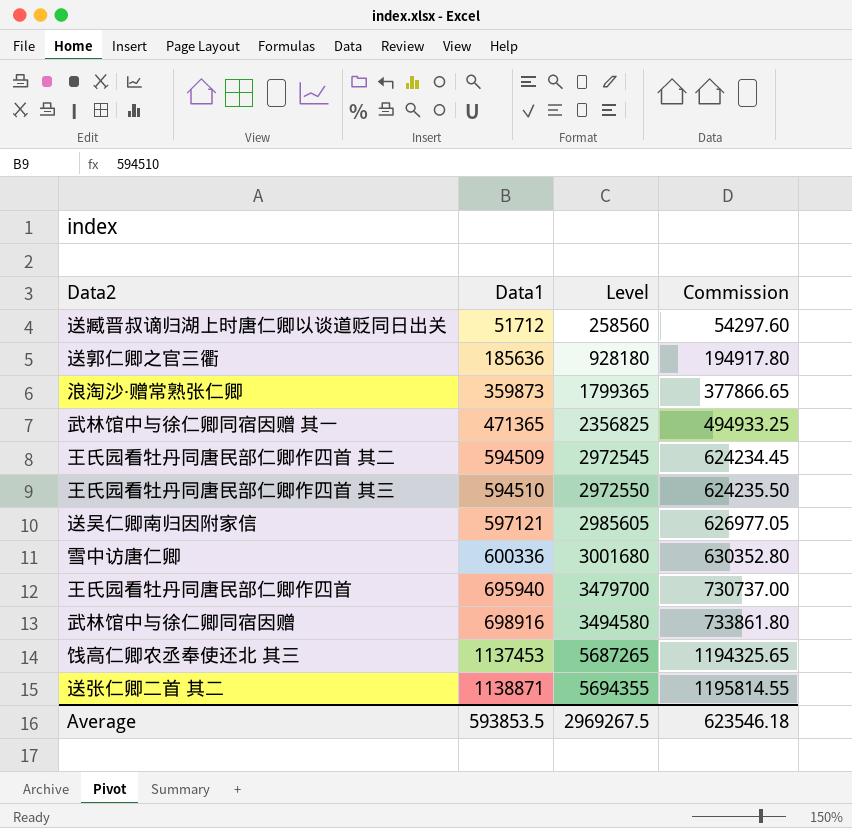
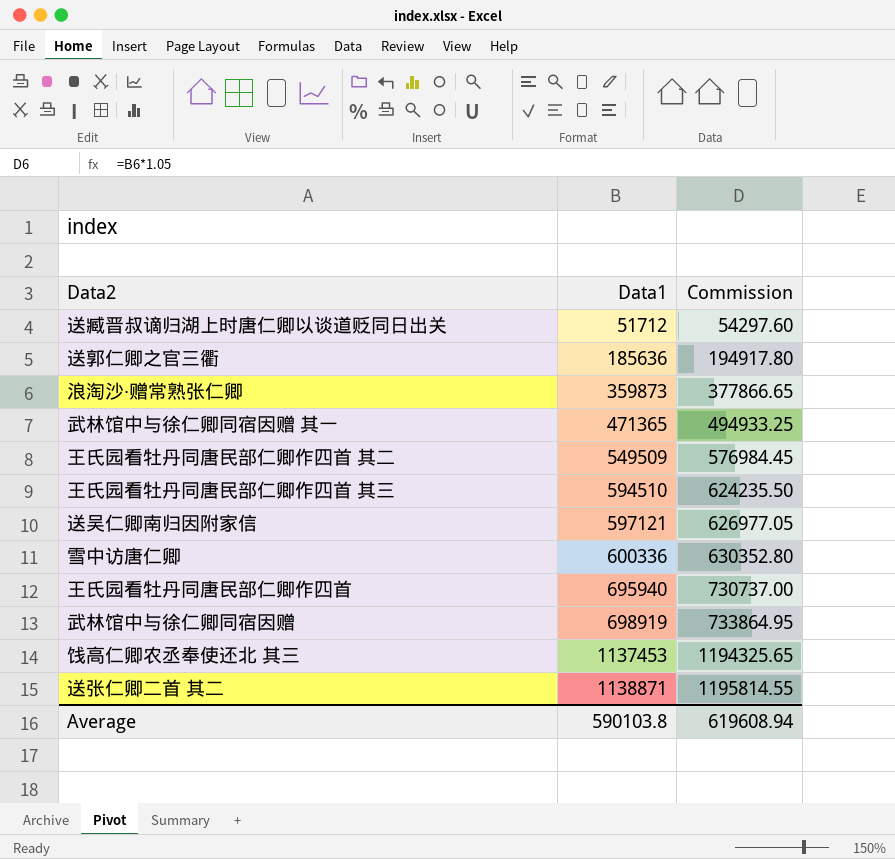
column Level | formula: [Data1] * 5 -> none
王氏园看牡丹同唐民部仁卿作四首 其二 | Data1: 594509 -> 549509
王氏园看牡丹同唐民部仁卿作四首 其二 | Commission: 624234.45 -> 576984.45
武林馆中与徐仁卿同宿因赠 | Data1: 698916 -> 698919
武林馆中与徐仁卿同宿因赠 | Commission: 733861.80 -> 733864.95
Average | Data1: 593853.5 -> 590103.8
Average | Commission: 623546.18 -> 619608.94

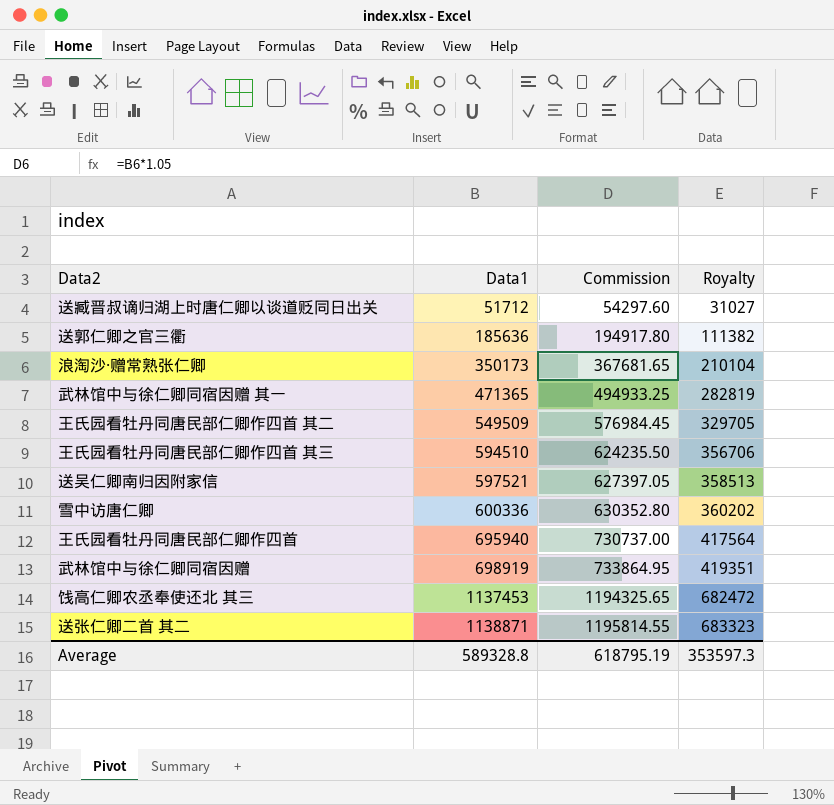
column Royalty | formula: none -> [Data1] * 0.6
浪淘沙·赠常熟张仁卿 | Data1: 359873 -> 350173
浪淘沙·赠常熟张仁卿 | Commission: 377866.65 -> 367681.65
送吴仁卿南归因附家信 | Data1: 597121 -> 597521
送吴仁卿南归因附家信 | Commission: 626977.05 -> 627397.05
Average | Data1: 590103.8 -> 589328.8
Average | Commission: 619608.94 -> 618795.19

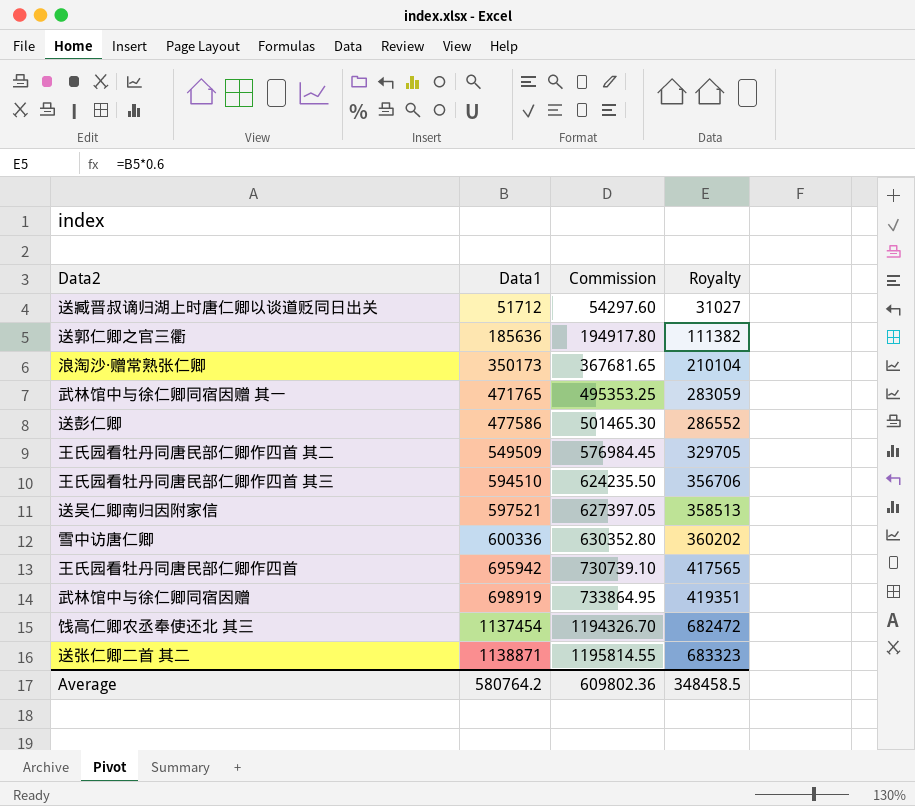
武林馆中与徐仁卿同宿因赠 其一 | Data1: 471365 -> 471765
武林馆中与徐仁卿同宿因赠 其一 | Commission: 494933.25 -> 495353.25
武林馆中与徐仁卿同宿因赠 其一 | Royalty: 282819 -> 283059
row 送彭仁卿: none -> 477586 | 501465.30 | 286552
王氏园看牡丹同唐民部仁卿作四首 | Data1: 695940 -> 695942
王氏园看牡丹同唐民部仁卿作四首 | Commission: 730737.00 -> 730739.10
王氏园看牡丹同唐民部仁卿作四首 | Royalty: 417564 -> 417565
饯高仁卿农丞奉使还北 其三 | Data1: 1137453 -> 1137454
饯高仁卿农丞奉使还北 其三 | Commission: 1194325.65 -> 1194326.70
Average | Data1: 589328.8 -> 580764.2
Average | Commission: 618795.19 -> 609802.36
Average | Royalty: 353597.3 -> 348458.5

